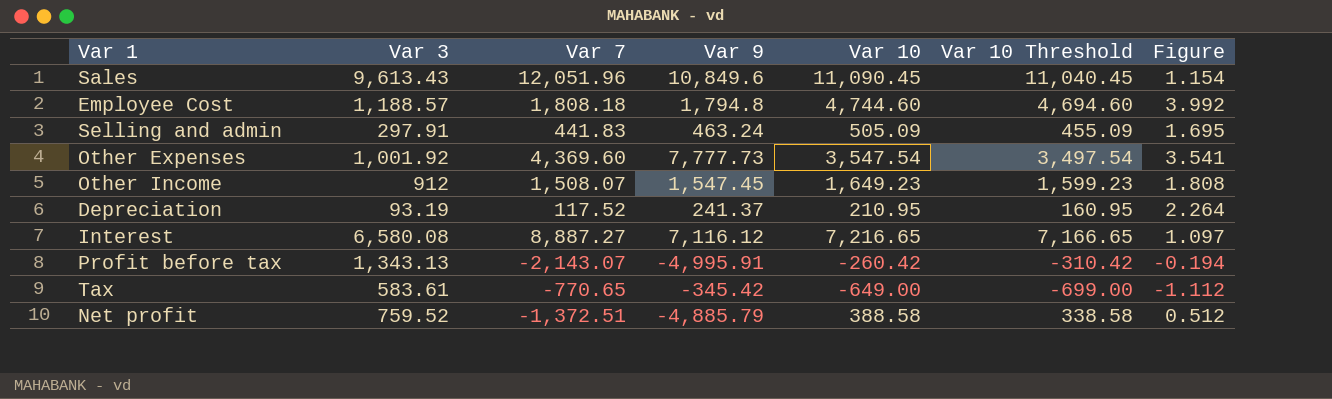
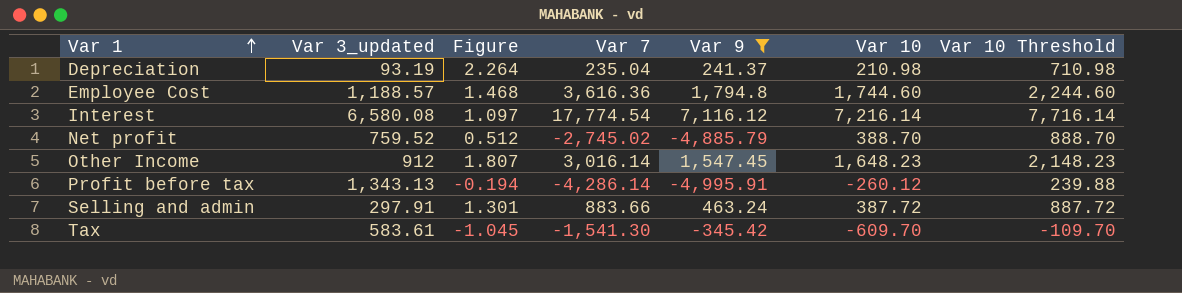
filter: none -> Var 9 <= 7,116.12
row order: none -> Var 1 ascending
column name: Var 3 -> Var 3_updated
column Figure | position: 7 -> 3
column Var 10 Threshold | formula: [Var 10] - 50 -> [Var 10] + 500
Depreciation | Var 7: 117.52 -> 235.04
Depreciation | Var 10: 210.95 -> 210.98
Employee Cost | Figure: 3.992 -> 1.468
Employee Cost | Var 7: 1,808.18 -> 3,616.36
Employee Cost | Var 10: 4,744.60 -> 1,744.60
Interest | Var 7: 8,887.27 -> 17,774.54
Interest | Var 10: 7,216.65 -> 7,216.14
Net profit | Var 7: -1,372.51 -> -2,745.02
Net profit | Var 10: 388.58 -> 388.70
Other Income | Figure: 1.808 -> 1.807
Other Income | Var 7: 1,508.07 -> 3,016.14
Other Income | Var 10: 1,649.23 -> 1,648.23
Profit before tax | Var 7: -2,143.07 -> -4,286.14
Profit before tax | Var 10: -260.42 -> -260.12
Selling and admin | Figure: 1.695 -> 1.301
Selling and admin | Var 7: 441.83 -> 883.66
Selling and admin | Var 10: 505.09 -> 387.72
Tax | Figure: -1.112 -> -1.045
Tax | Var 7: -770.65 -> -1,541.30
Tax | Var 10: -649.00 -> -609.70

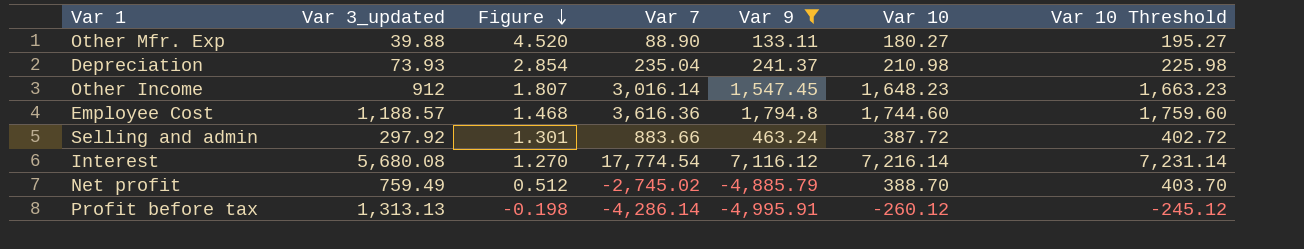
row order: Var 1 ascending -> Figure descending
column Var 10 Threshold | formula: [Var 10] + 500 -> [Var 10] + 15
row Tax: 583.61 | -1.045 | -1,541.30 | -345.42 | -609.70 | -109.70 -> none
row Other Mfr. Exp: none -> 39.88 | 4.520 | 88.90 | 133.11 | 180.27 | 195.27
Depreciation | Var 3_updated: 93.19 -> 73.93
Depreciation | Figure: 2.264 -> 2.854
Selling and admin | Var 3_updated: 297.91 -> 297.92
Interest | Var 3_updated: 6,580.08 -> 5,680.08
Interest | Figure: 1.097 -> 1.270
Net profit | Var 3_updated: 759.52 -> 759.49
Profit before tax | Var 3_updated: 1,343.13 -> 1,313.13
Profit before tax | Figure: -0.194 -> -0.198

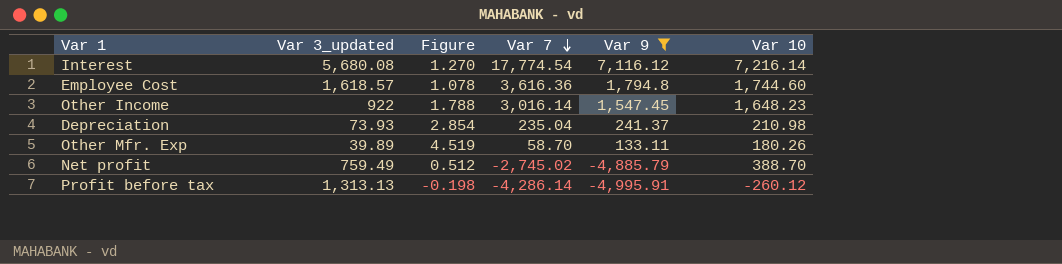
row order: Figure descending -> Var 7 descending
column Var 10 Threshold | formula: [Var 10] + 15 -> none
row Selling and admin: 297.92 | 1.301 | 883.66 | 463.24 | 387.72 | 402.72 -> none
Employee Cost | Var 3_updated: 1,188.57 -> 1,618.57
Employee Cost | Figure: 1.468 -> 1.078
Other Income | Var 3_updated: 912 -> 922
Other Income | Figure: 1.807 -> 1.788
Other Mfr. Exp | Var 3_updated: 39.88 -> 39.89
Other Mfr. Exp | Figure: 4.520 -> 4.519
Other Mfr. Exp | Var 7: 88.90 -> 58.70
Other Mfr. Exp | Var 10: 180.27 -> 180.26

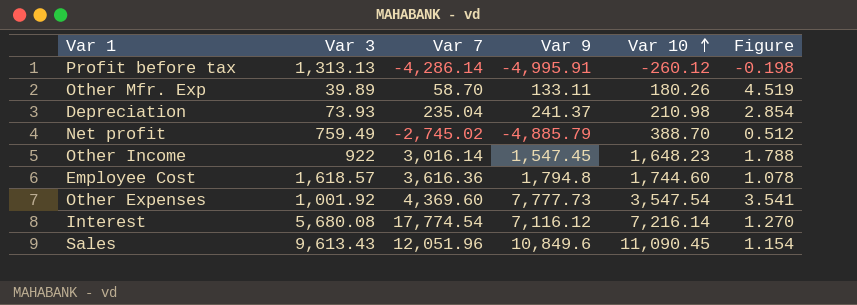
filter: Var 9 <= 7,116.12 -> none
row order: Var 7 descending -> Var 10 ascending
column name: Var 3_updated -> Var 3
column Figure | position: 3 -> 6

